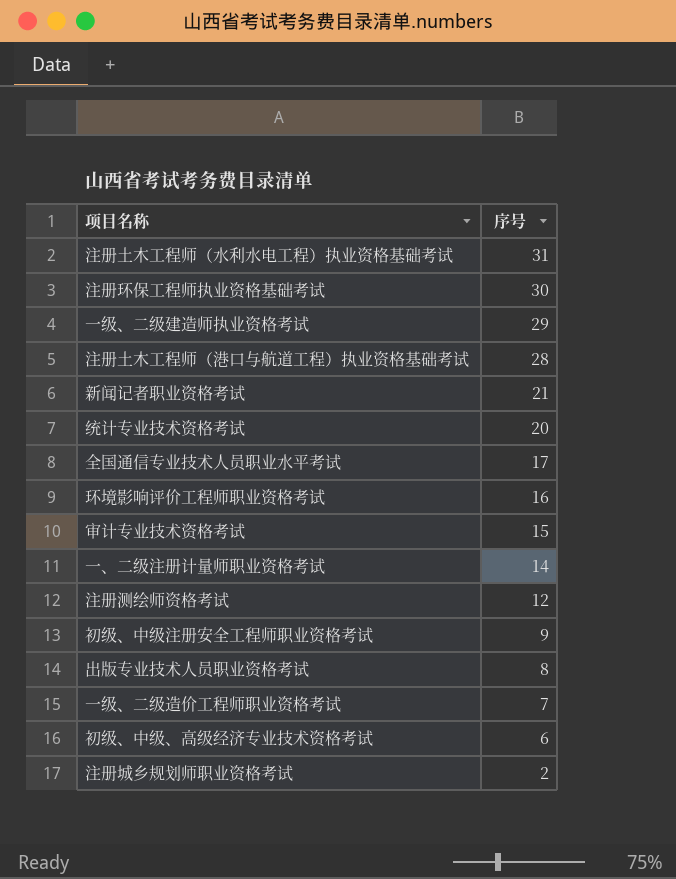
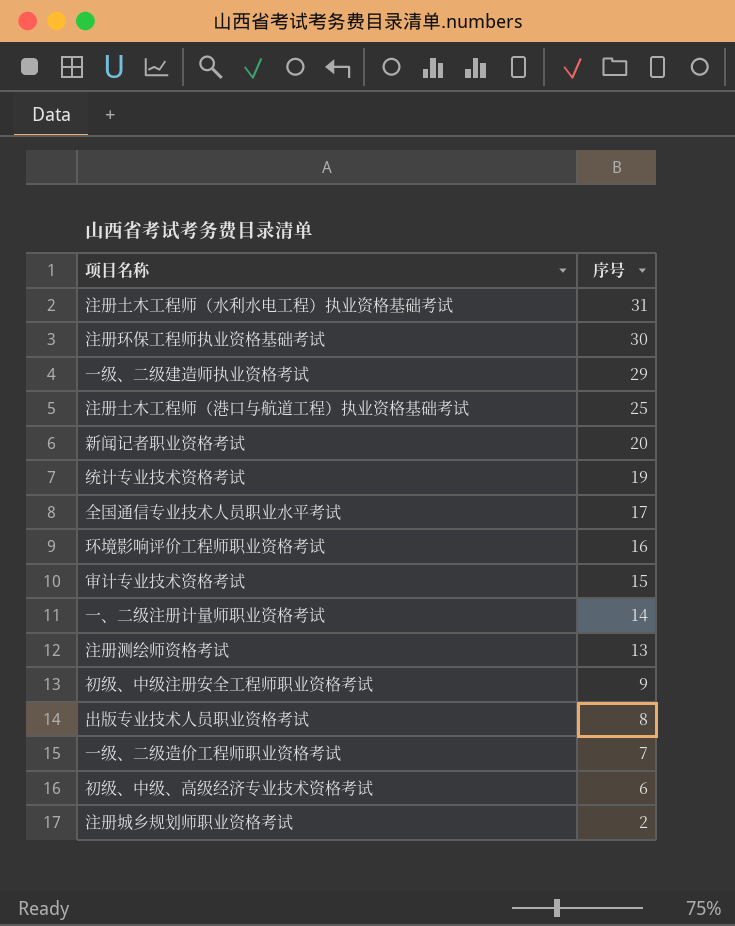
注册土木工程师（港口与航道工程）执业资格基础考试 | 序号: 28 -> 25
新闻记者职业资格考试 | 序号: 21 -> 20
统计专业技术资格考试 | 序号: 20 -> 19
注册测绘师资格考试 | 序号: 12 -> 13

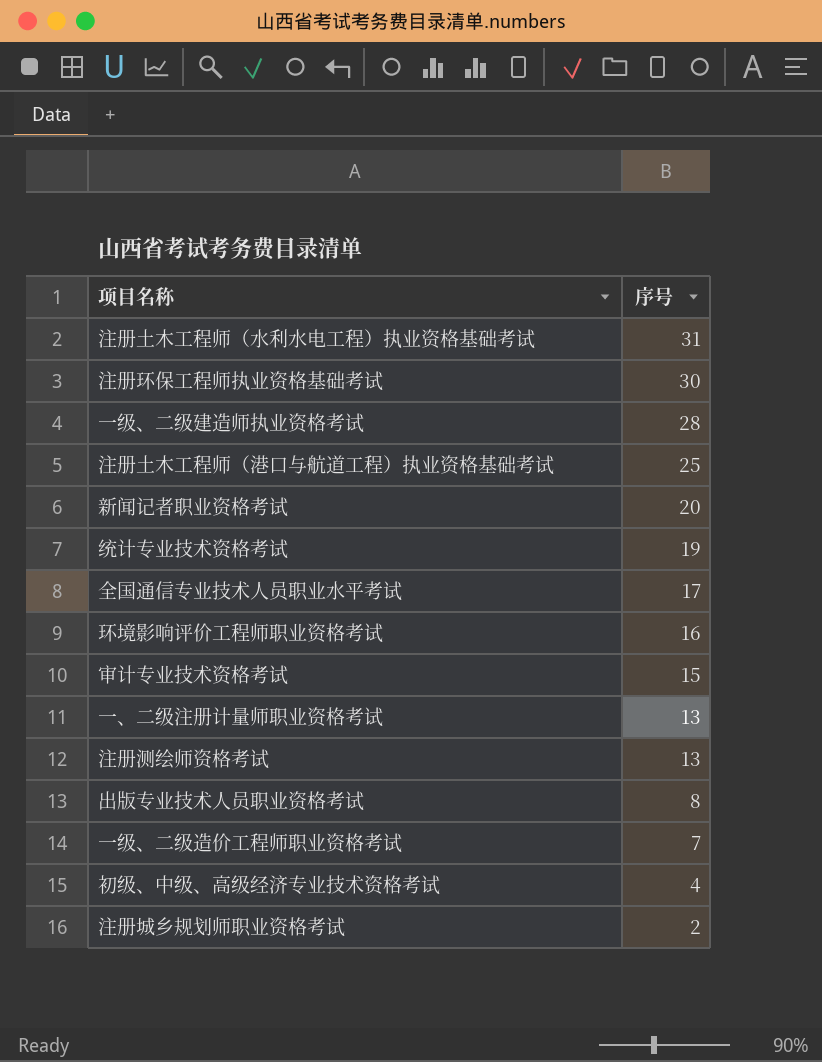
row 初级、中级注册安全工程师职业资格考试: 9 -> none
一级、二级建造师执业资格考试 | 序号: 29 -> 28
一、二级注册计量师职业资格考试 | 序号: 14 -> 13
初级、中级、高级经济专业技术资格考试 | 序号: 6 -> 4

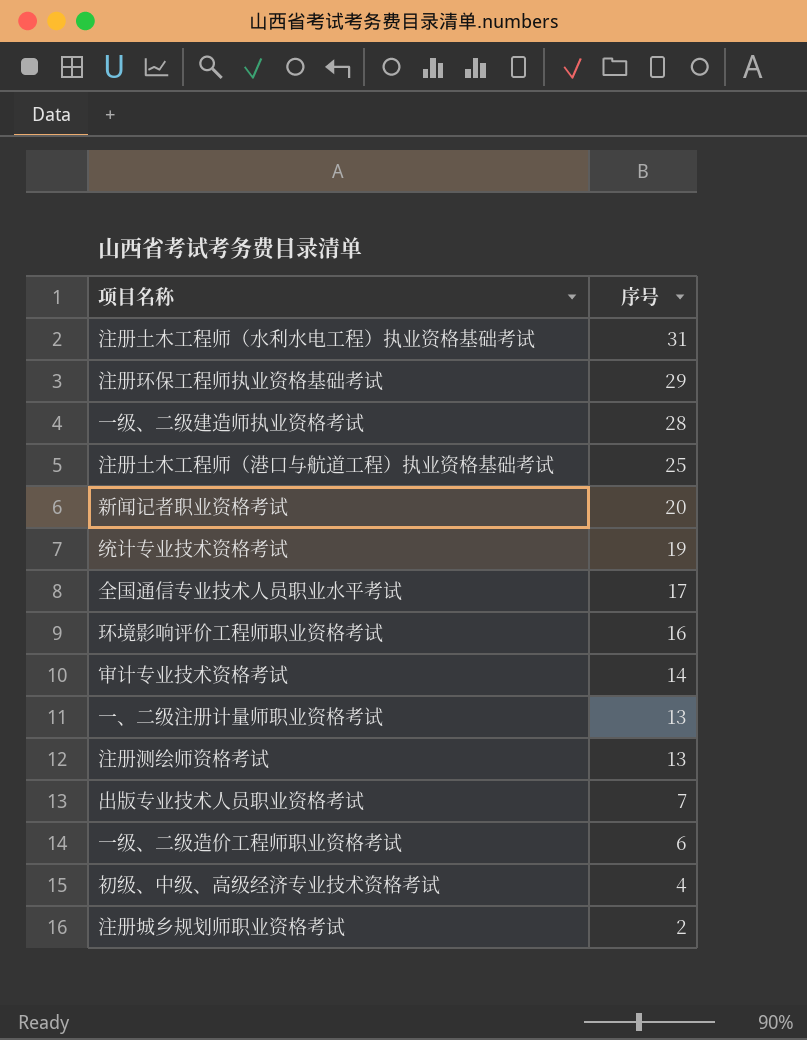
注册环保工程师执业资格基础考试 | 序号: 30 -> 29
审计专业技术资格考试 | 序号: 15 -> 14
出版专业技术人员职业资格考试 | 序号: 8 -> 7
一级、二级造价工程师职业资格考试 | 序号: 7 -> 6

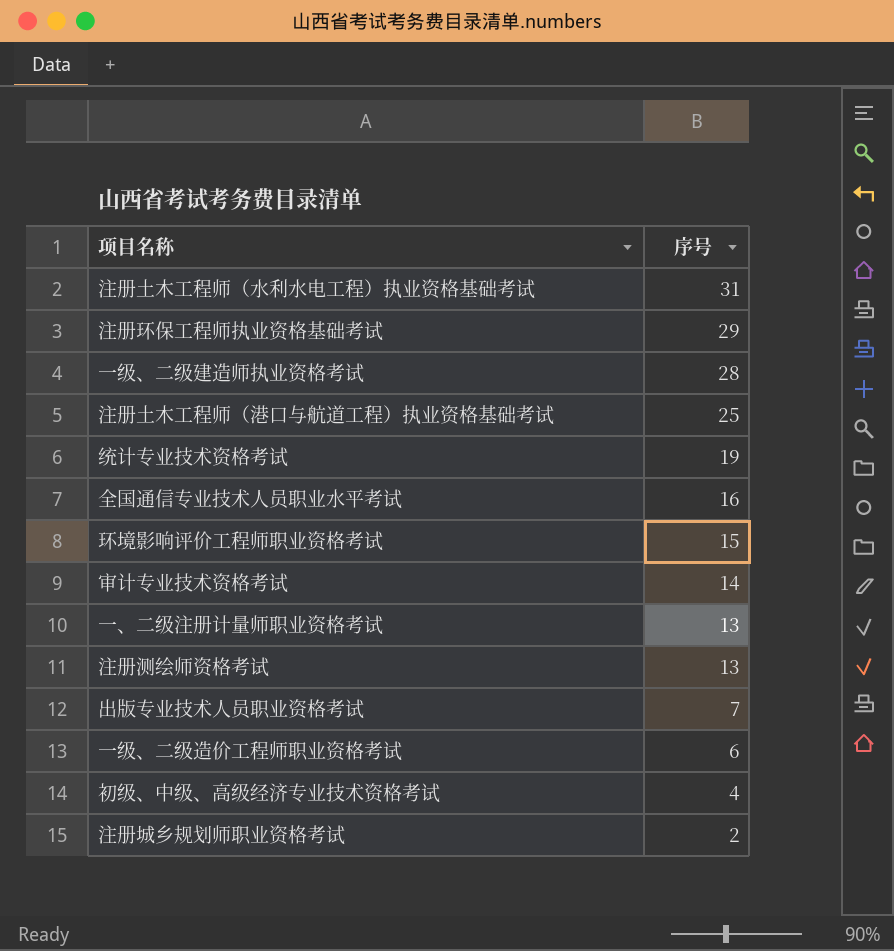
row 新闻记者职业资格考试: 20 -> none
全国通信专业技术人员职业水平考试 | 序号: 17 -> 16
环境影响评价工程师职业资格考试 | 序号: 16 -> 15

